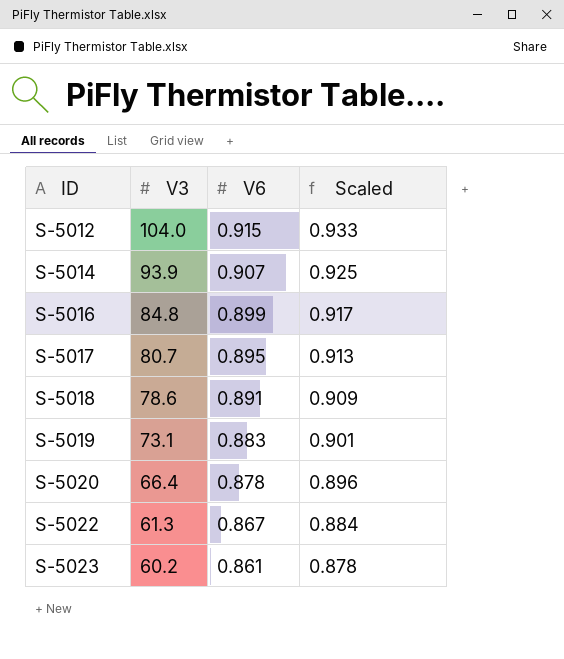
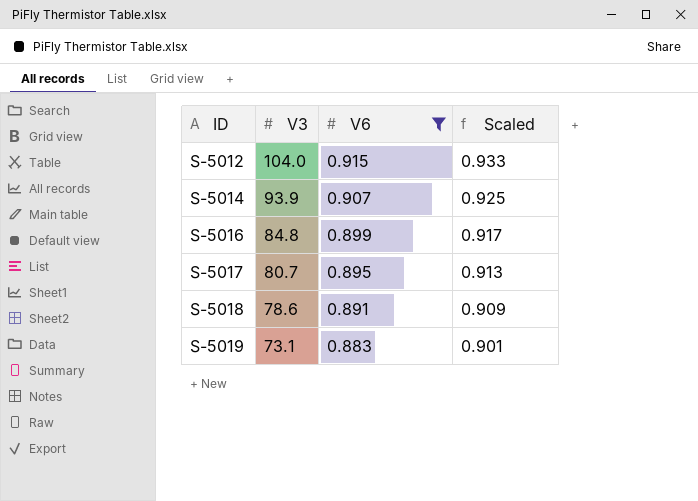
filter: none -> V6 >= 0.883

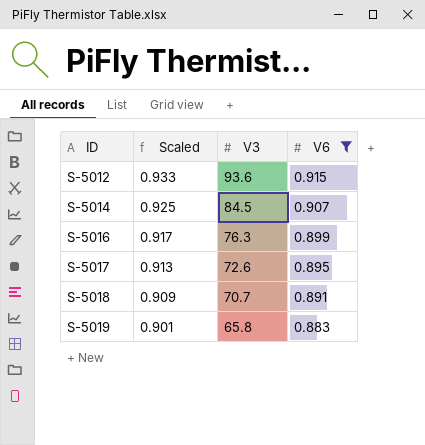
column Scaled | position: 4 -> 2
S-5012 | V3: 104.0 -> 93.6
S-5014 | V3: 93.9 -> 84.5
S-5016 | V3: 84.8 -> 76.3
S-5017 | V3: 80.7 -> 72.6
S-5018 | V3: 78.6 -> 70.7
S-5019 | V3: 73.1 -> 65.8

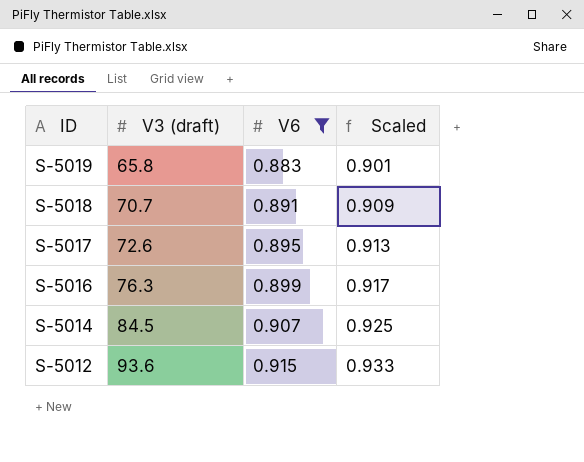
row order: ID ascending -> ID descending
column name: V3 -> V3 (draft)
column Scaled | position: 2 -> 4

